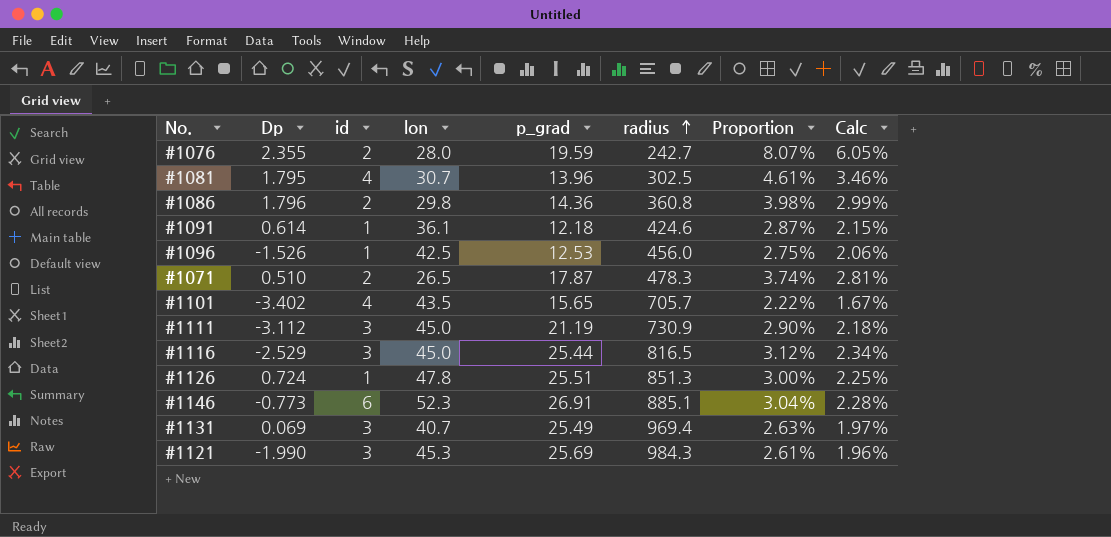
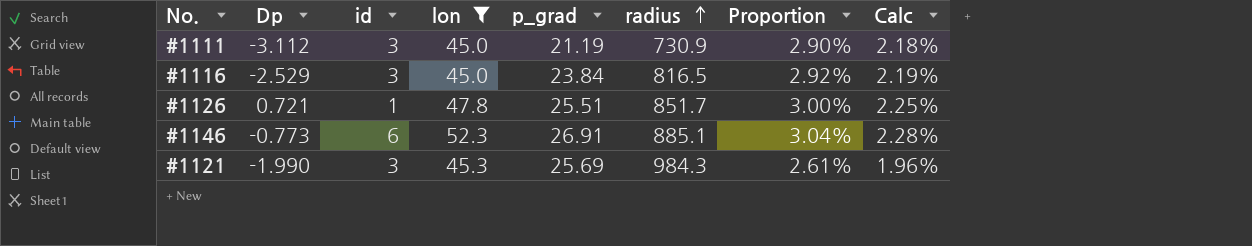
filter: none -> lon >= 45.0
#1116 | p_grad: 25.44 -> 23.84
#1116 | Proportion: 3.12% -> 2.92%
#1116 | Calc: 2.34% -> 2.19%
#1126 | Dp: 0.724 -> 0.721
#1126 | radius: 851.3 -> 851.7

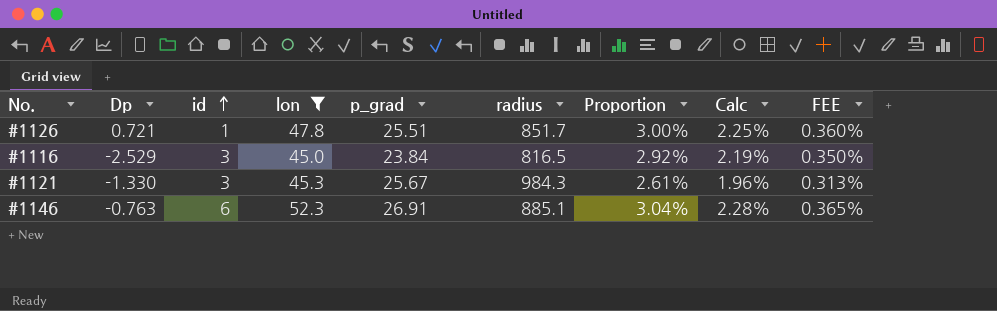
row order: radius ascending -> id ascending
column FEE | formula: none -> [Proportion] * 0.12
row #1111: -3.112 | 3 | 45.0 | 21.19 | 730.9 | 2.90% | 2.18% -> none
#1121 | Dp: -1.990 -> -1.330
#1121 | p_grad: 25.69 -> 25.67
#1146 | Dp: -0.773 -> -0.763

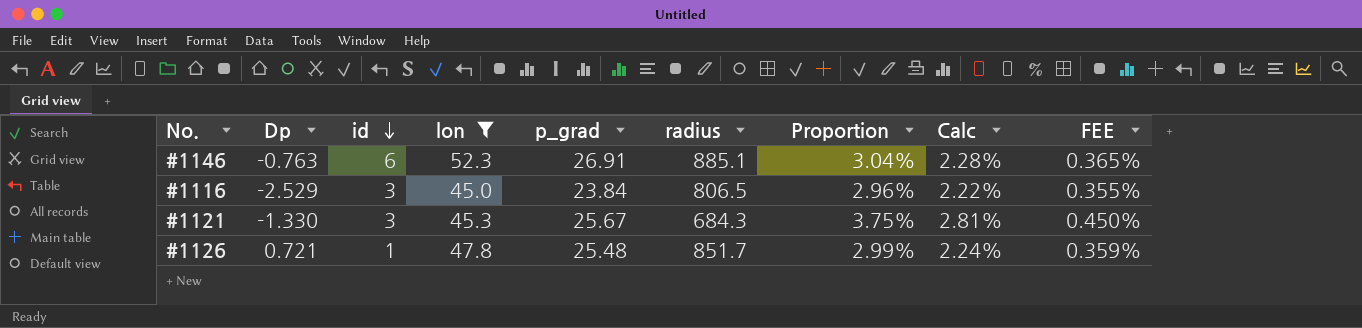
row order: id ascending -> id descending
#1116 | radius: 816.5 -> 806.5
#1116 | Proportion: 2.92% -> 2.96%
#1116 | Calc: 2.19% -> 2.22%
#1116 | FEE: 0.350% -> 0.355%
#1121 | radius: 984.3 -> 684.3
#1121 | Proportion: 2.61% -> 3.75%
#1121 | Calc: 1.96% -> 2.81%
#1121 | FEE: 0.313% -> 0.450%
#1126 | p_grad: 25.51 -> 25.48
#1126 | Proportion: 3.00% -> 2.99%
#1126 | Calc: 2.25% -> 2.24%
#1126 | FEE: 0.360% -> 0.359%

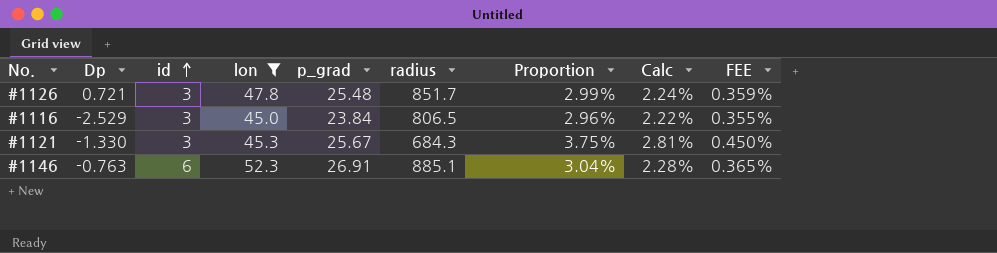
row order: id descending -> id ascending
#1126 | id: 1 -> 3

